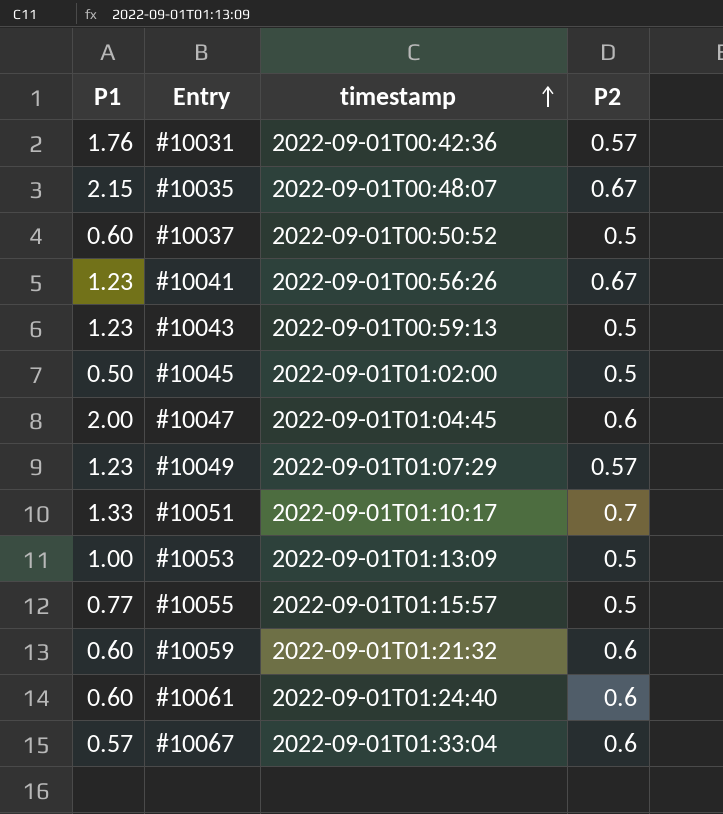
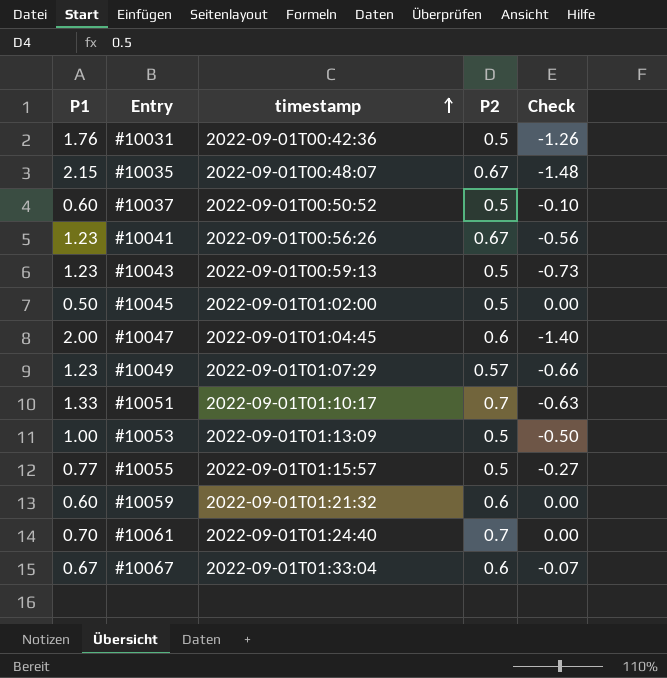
column Check | formula: none -> [P2] - [P1]
#10031 | P2: 0.57 -> 0.5
#10061 | P1: 0.60 -> 0.70
#10061 | P2: 0.6 -> 0.7
#10067 | P1: 0.57 -> 0.67

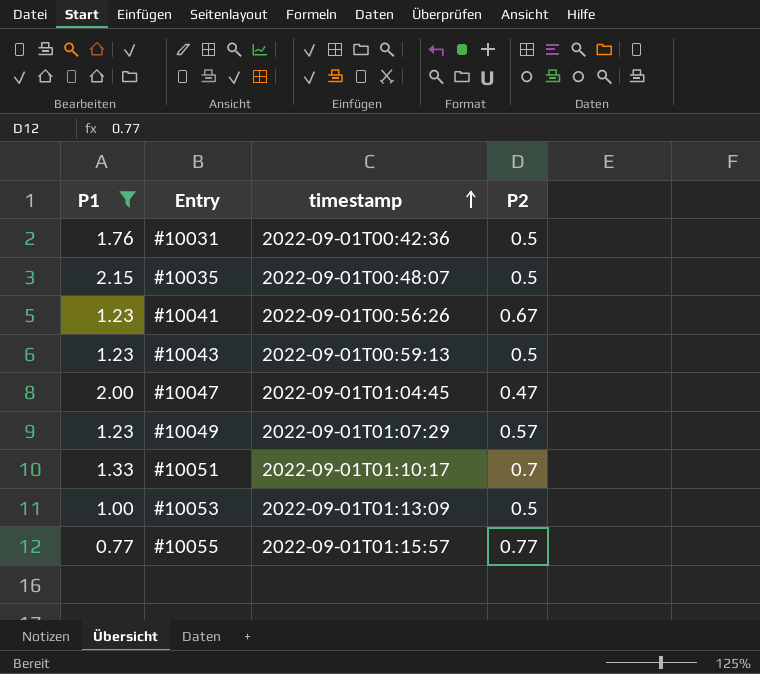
filter: none -> P1 >= 0.77
column Check | formula: [P2] - [P1] -> none
#10035 | P2: 0.67 -> 0.5
#10047 | P2: 0.6 -> 0.47
#10055 | P2: 0.5 -> 0.77

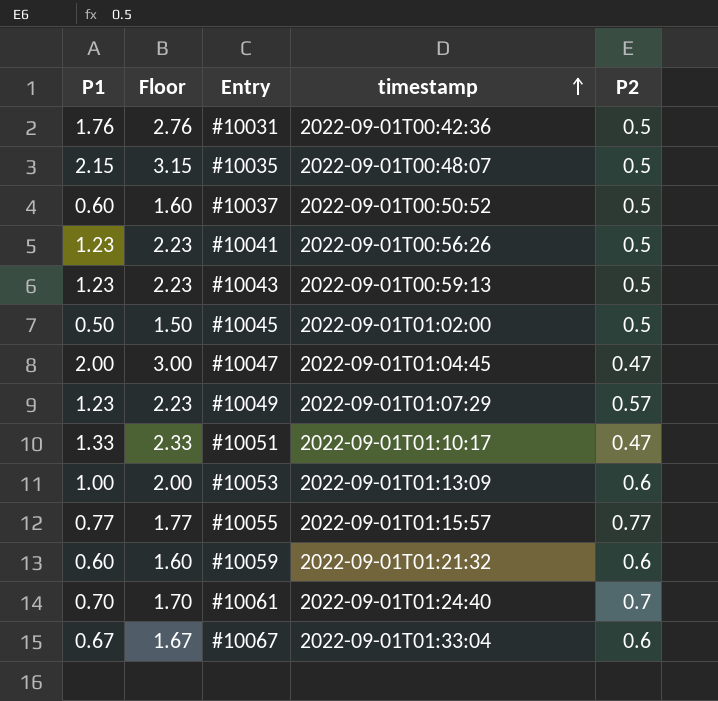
filter: P1 >= 0.77 -> none
column Floor | formula: none -> [P1] + 1
#10041 | P2: 0.67 -> 0.5
#10051 | P2: 0.7 -> 0.47
#10053 | P2: 0.5 -> 0.6

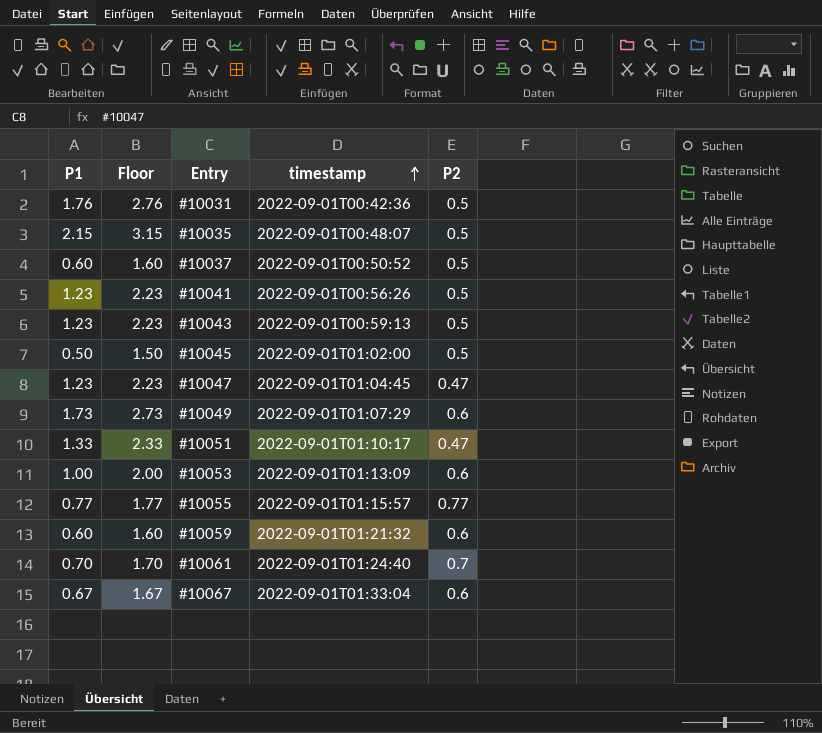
#10047 | P1: 2.00 -> 1.23
#10047 | Floor: 3.00 -> 2.23
#10049 | P1: 1.23 -> 1.73
#10049 | Floor: 2.23 -> 2.73
#10049 | P2: 0.57 -> 0.6

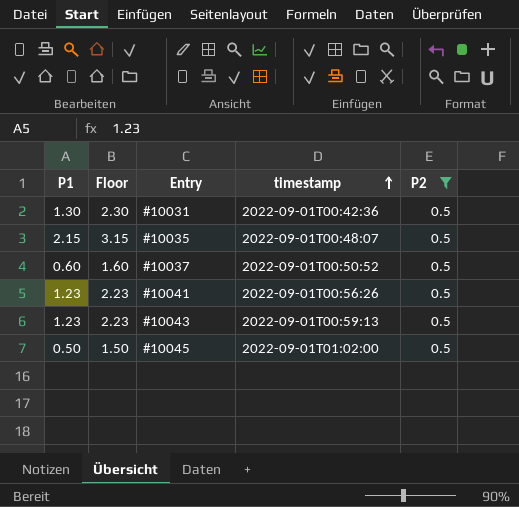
filter: none -> P2 = 0.5
#10031 | P1: 1.76 -> 1.30
#10031 | Floor: 2.76 -> 2.30

